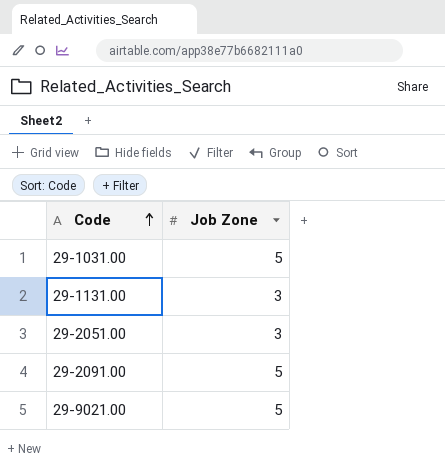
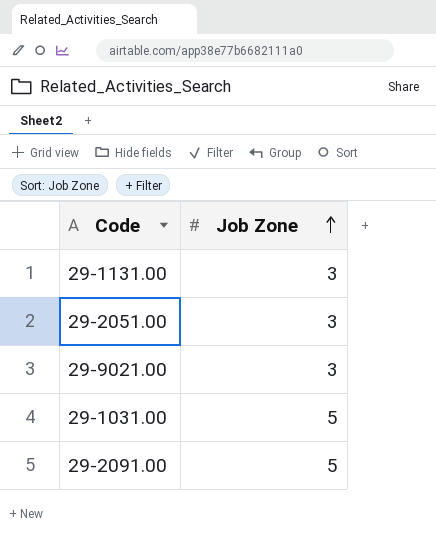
row order: Code ascending -> Job Zone ascending
29-9021.00 | Job Zone: 5 -> 3

